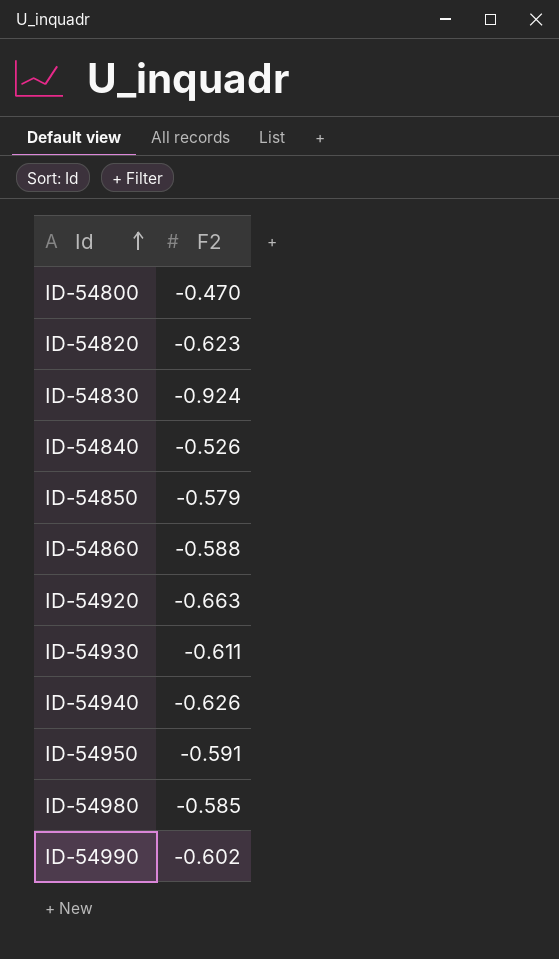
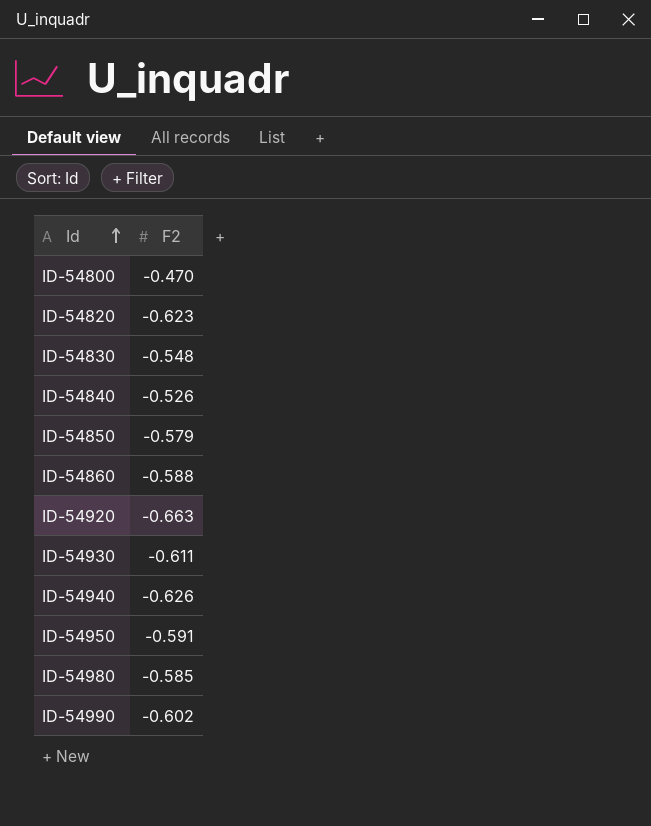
ID-54830 | F2: -0.924 -> -0.548

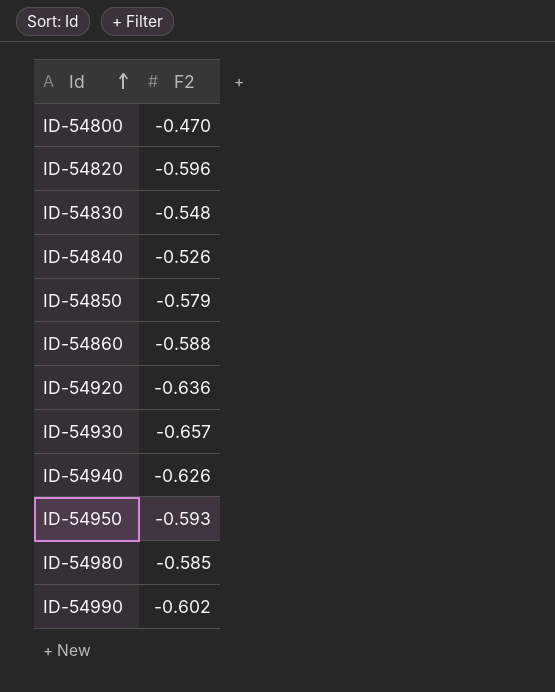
ID-54820 | F2: -0.623 -> -0.596
ID-54920 | F2: -0.663 -> -0.636
ID-54930 | F2: -0.611 -> -0.657
ID-54950 | F2: -0.591 -> -0.593

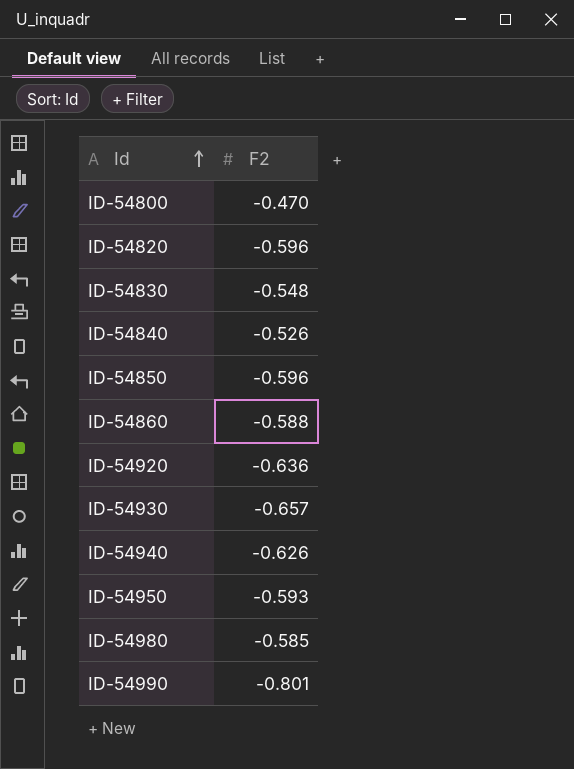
ID-54850 | F2: -0.579 -> -0.596
ID-54990 | F2: -0.602 -> -0.801

